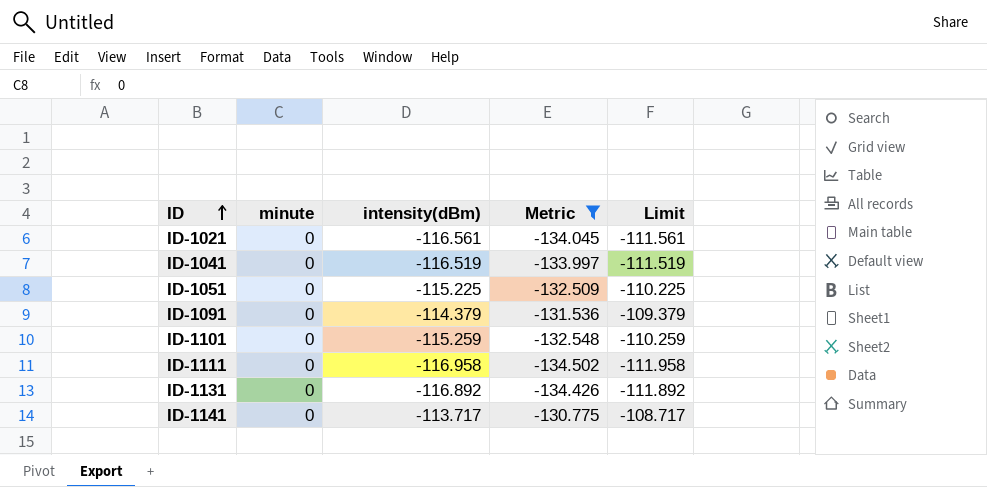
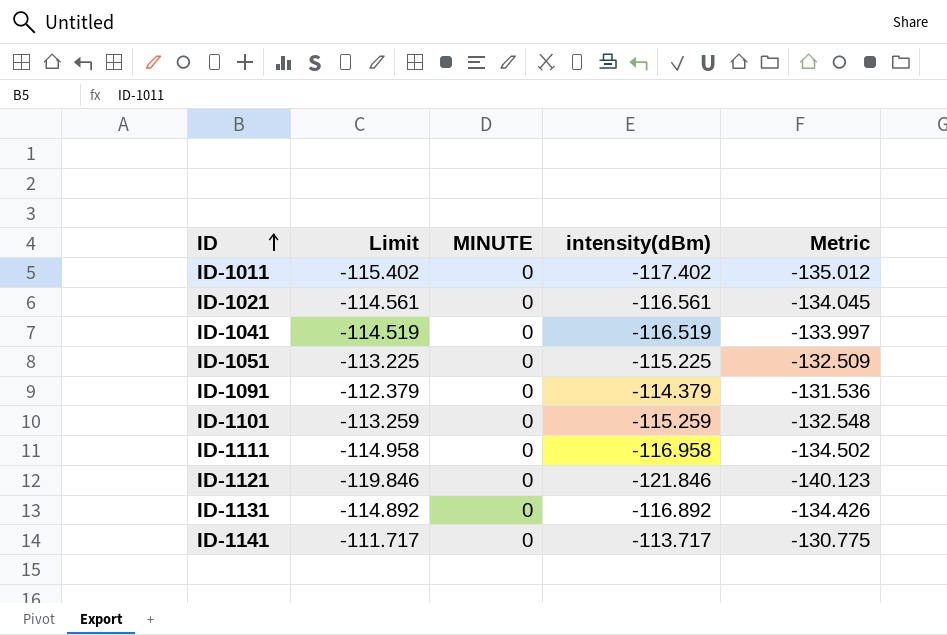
filter: Metric >= -134.502 -> none
column Limit | formula: [intensity(dBm)] + 5 -> [intensity(dBm)] + 2
column Limit | position: 5 -> 2
column name: minute -> MINUTE

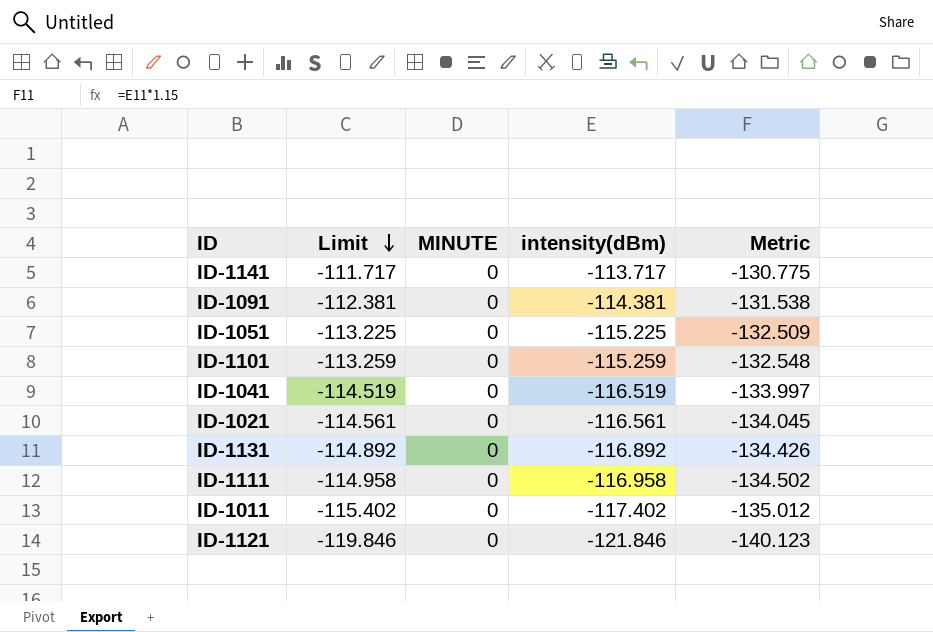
row order: ID ascending -> Limit descending
ID-1091 | Limit: -112.379 -> -112.381
ID-1091 | intensity(dBm): -114.379 -> -114.381
ID-1091 | Metric: -131.536 -> -131.538

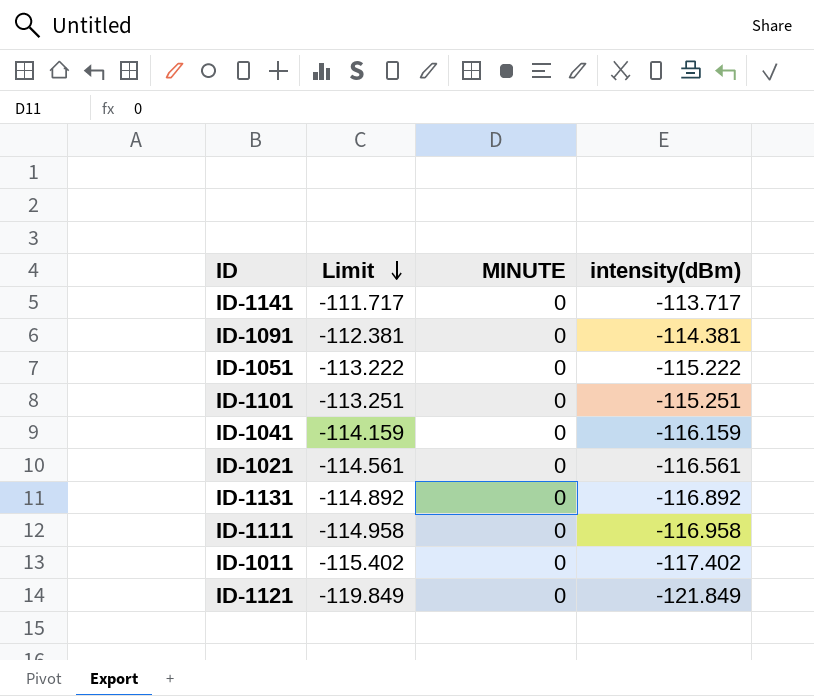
column Metric | formula: [intensity(dBm)] * 1.15 -> none
ID-1051 | Limit: -113.225 -> -113.222
ID-1051 | intensity(dBm): -115.225 -> -115.222
ID-1101 | Limit: -113.259 -> -113.251
ID-1101 | intensity(dBm): -115.259 -> -115.251
ID-1041 | Limit: -114.519 -> -114.159
ID-1041 | intensity(dBm): -116.519 -> -116.159
ID-1121 | Limit: -119.846 -> -119.849
ID-1121 | intensity(dBm): -121.846 -> -121.849

